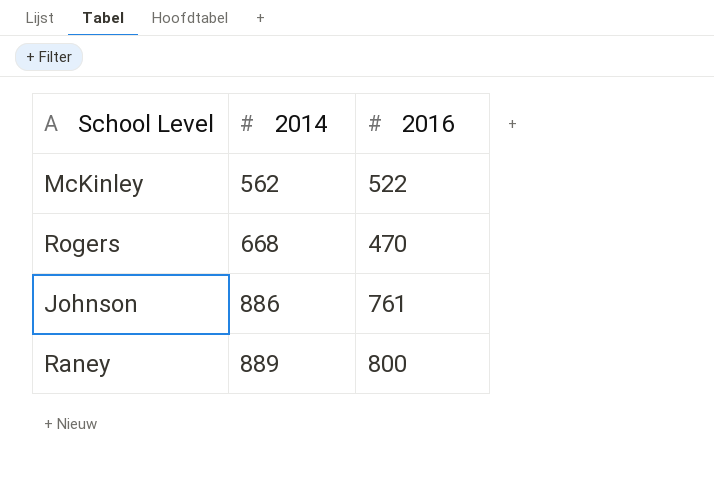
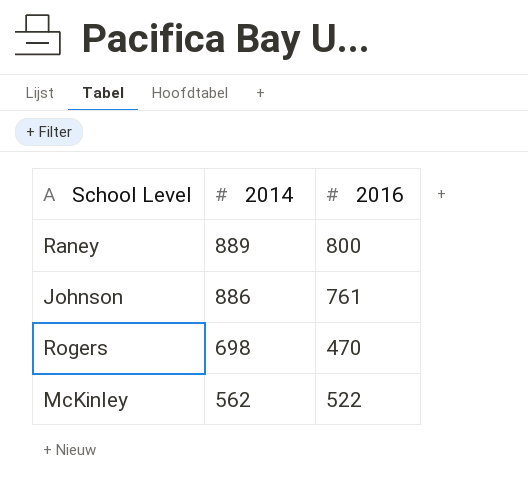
row order: 2014 ascending -> 2014 descending
Rogers | 2014: 668 -> 698

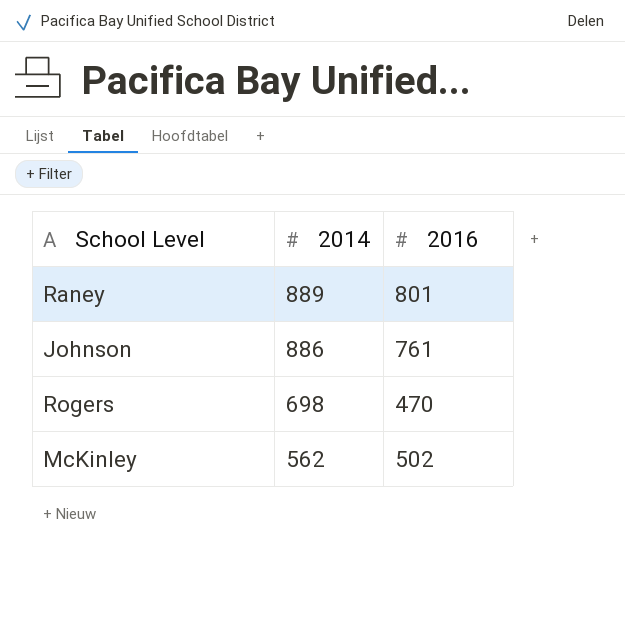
Raney | 2016: 800 -> 801
McKinley | 2016: 522 -> 502

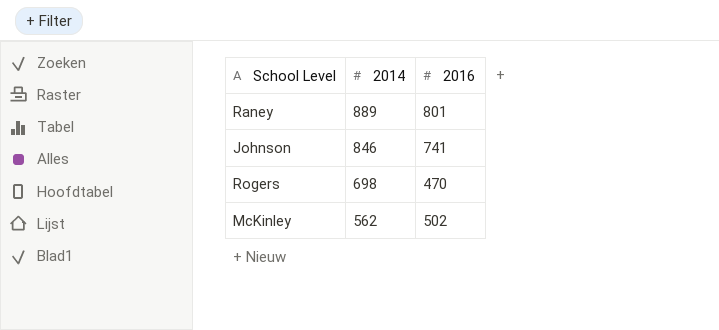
Johnson | 2014: 886 -> 846
Johnson | 2016: 761 -> 741

